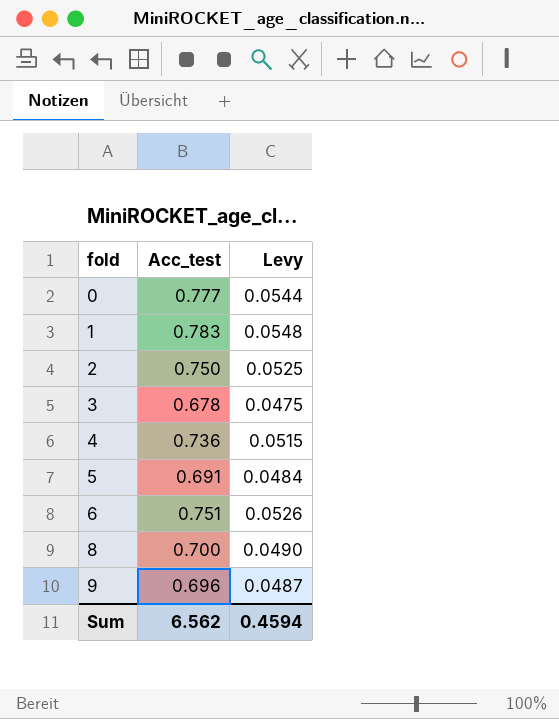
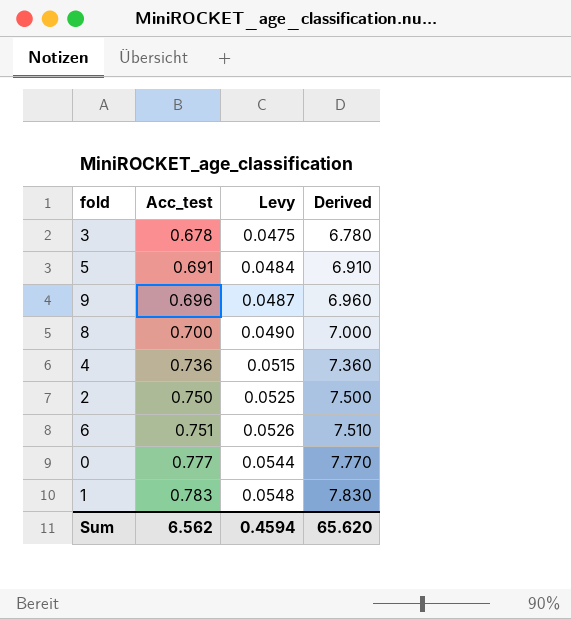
row order: fold ascending -> Acc_test ascending
column Derived | formula: none -> [Acc_test] * 10

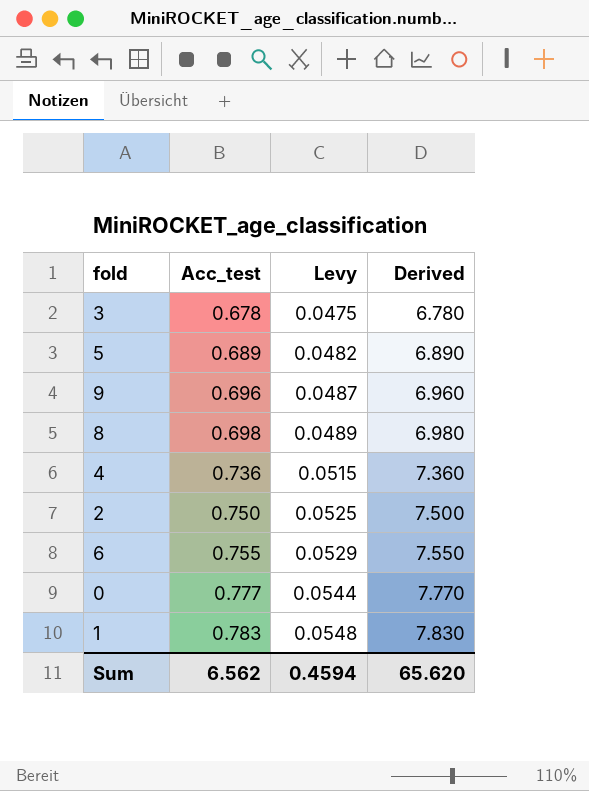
5 | Acc_test: 0.691 -> 0.689
5 | Levy: 0.0484 -> 0.0482
5 | Derived: 6.910 -> 6.890
8 | Acc_test: 0.700 -> 0.698
8 | Levy: 0.0490 -> 0.0489
8 | Derived: 7.000 -> 6.980
6 | Acc_test: 0.751 -> 0.755
6 | Levy: 0.0526 -> 0.0529
6 | Derived: 7.510 -> 7.550

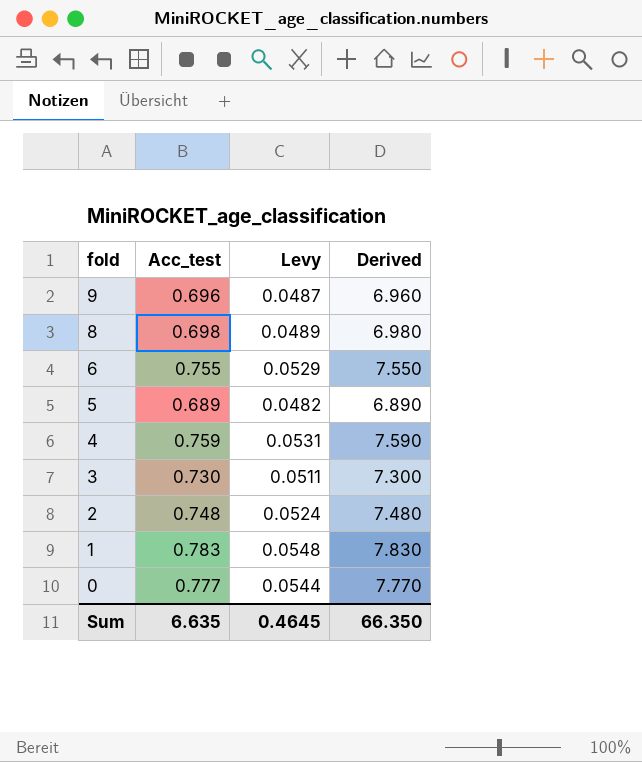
row order: Acc_test ascending -> fold descending
4 | Acc_test: 0.736 -> 0.759
4 | Levy: 0.0515 -> 0.0531
4 | Derived: 7.360 -> 7.590
3 | Acc_test: 0.678 -> 0.730
3 | Levy: 0.0475 -> 0.0511
3 | Derived: 6.780 -> 7.300
2 | Acc_test: 0.750 -> 0.748
2 | Levy: 0.0525 -> 0.0524
2 | Derived: 7.500 -> 7.480
Sum | Acc_test: 6.562 -> 6.635
Sum | Levy: 0.4594 -> 0.4645
Sum | Derived: 65.620 -> 66.350

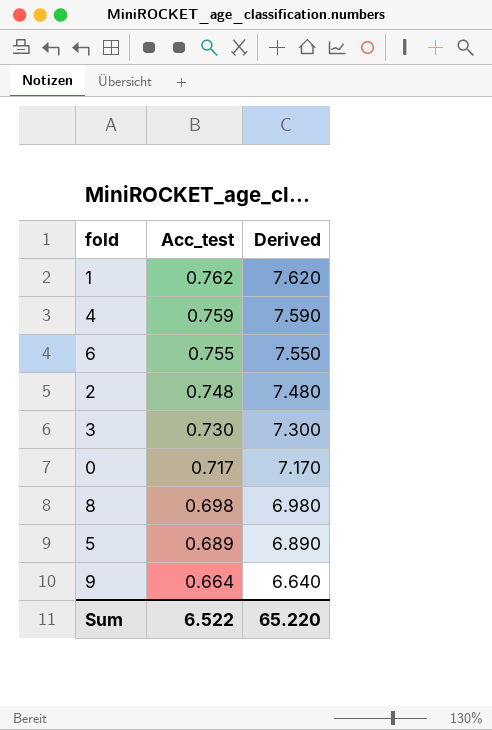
row order: fold descending -> Acc_test descending
column Levy | formula: [Acc_test] * 0.07 -> none
1 | Acc_test: 0.783 -> 0.762
1 | Derived: 7.830 -> 7.620
0 | Acc_test: 0.777 -> 0.717
0 | Derived: 7.770 -> 7.170
9 | Acc_test: 0.696 -> 0.664
9 | Derived: 6.960 -> 6.640
Sum | Acc_test: 6.635 -> 6.522
Sum | Derived: 66.350 -> 65.220

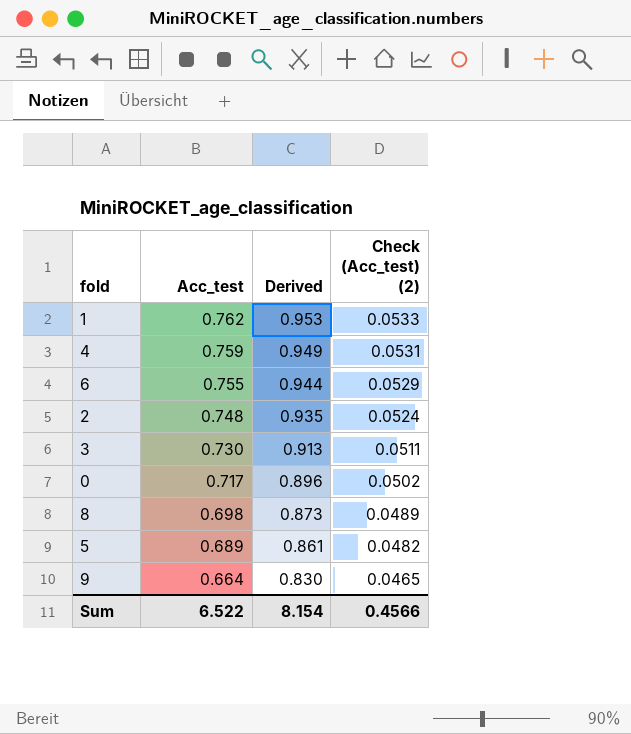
column Derived | formula: [Acc_test] * 10 -> [Acc_test] * 1.25
column Check (Acc_test) (2) | formula: none -> [Acc_test] * 0.07
Sum | Derived: 65.220 -> 8.154

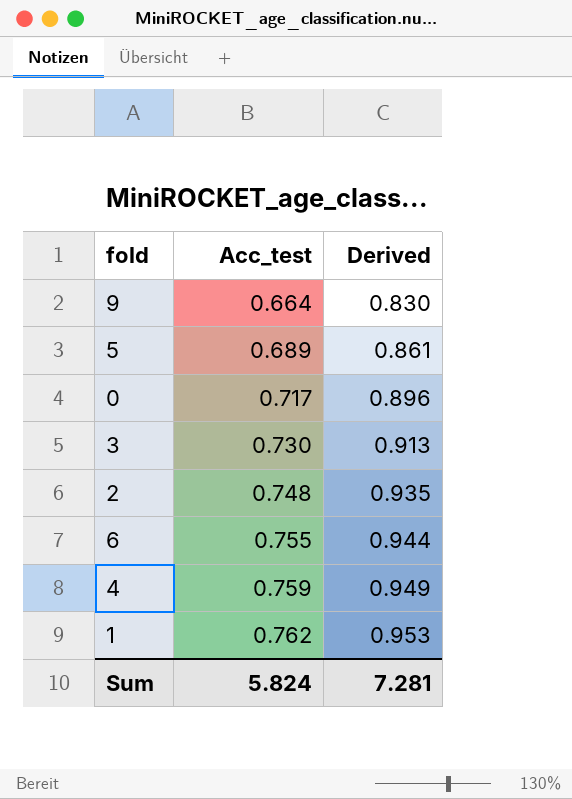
row order: Acc_test descending -> Acc_test ascending
column Check (Acc_test) (2) | formula: [Acc_test] * 0.07 -> none
row 8: 0.698 | 0.873 | 0.0489 -> none
Sum | Acc_test: 6.522 -> 5.824
Sum | Derived: 8.154 -> 7.281

